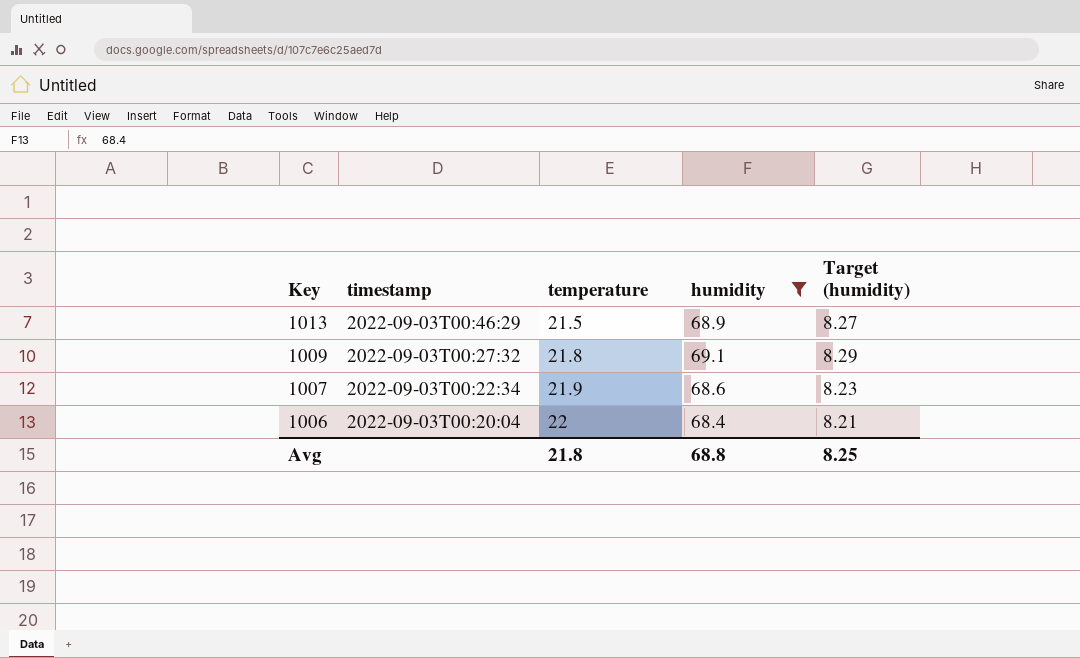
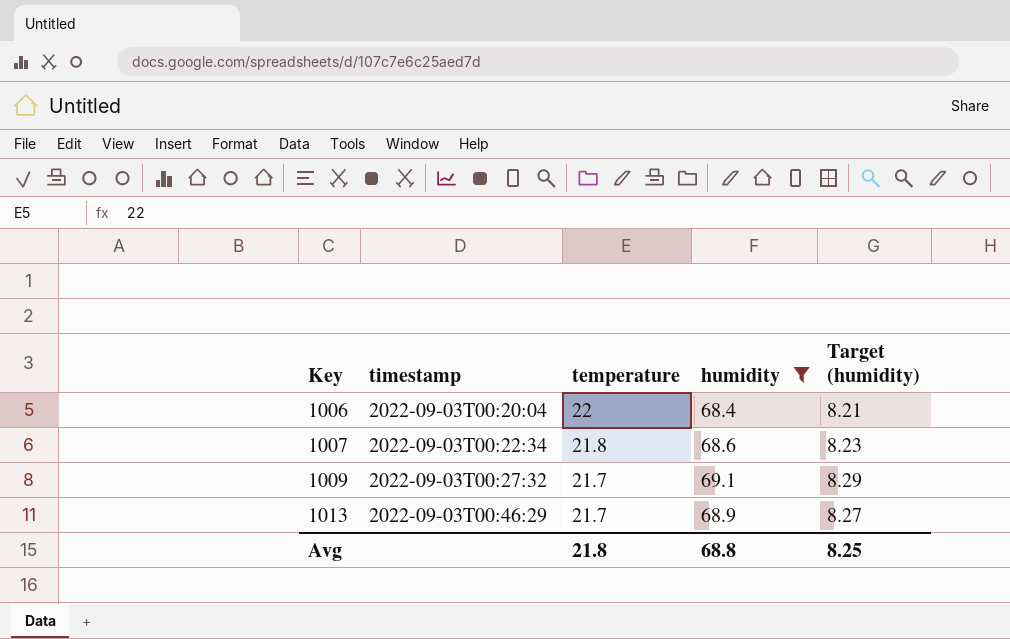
row order: Key descending -> Key ascending
1007 | temperature: 21.9 -> 21.8
1009 | temperature: 21.8 -> 21.7
1013 | temperature: 21.5 -> 21.7

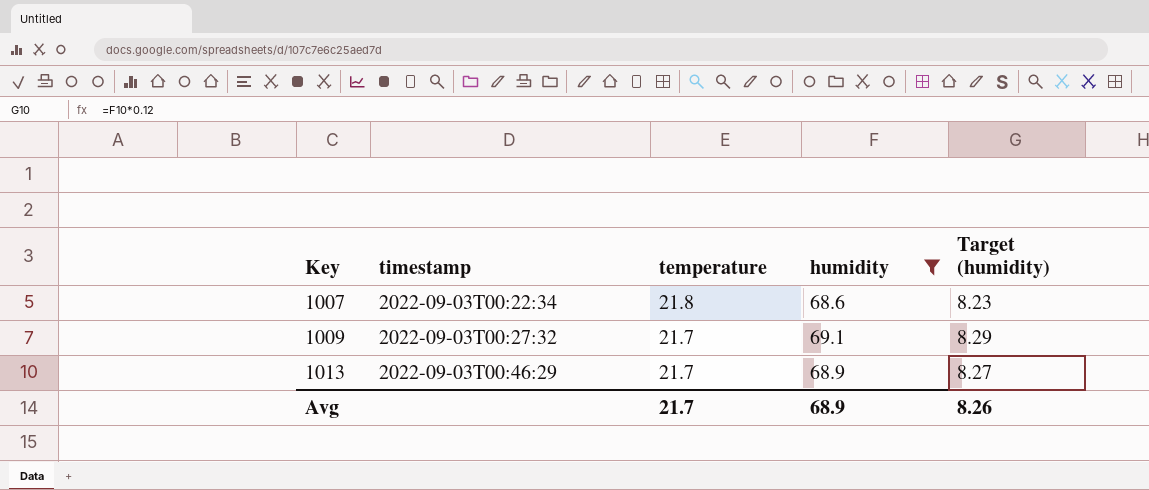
row 1006: 2022-09-03T00:20:04 | 22 | 68.4 | 8.21 -> none
Avg | temperature: 21.8 -> 21.7
Avg | humidity: 68.8 -> 68.9
Avg | Target (humidity): 8.25 -> 8.26

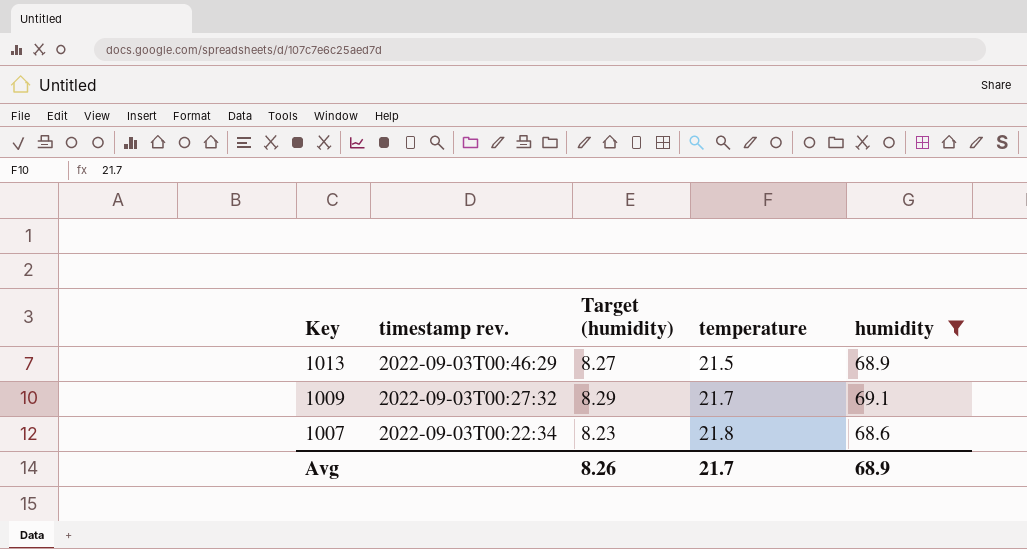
row order: Key ascending -> Key descending
column name: timestamp -> timestamp rev.
column Target (humidity) | position: 5 -> 3
1013 | temperature: 21.7 -> 21.5

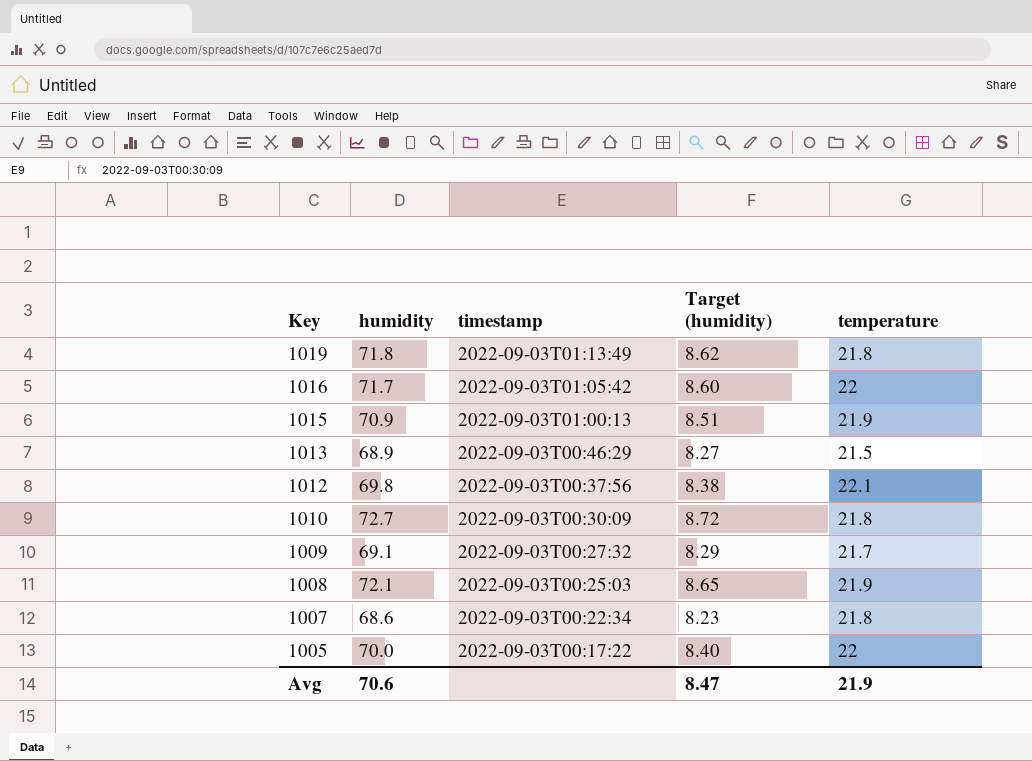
filter: humidity <= 69.1 -> none
column humidity | position: 5 -> 2
column name: timestamp rev. -> timestamp
Avg | humidity: 68.9 -> 70.6
Avg | Target (humidity): 8.26 -> 8.47
Avg | temperature: 21.7 -> 21.9

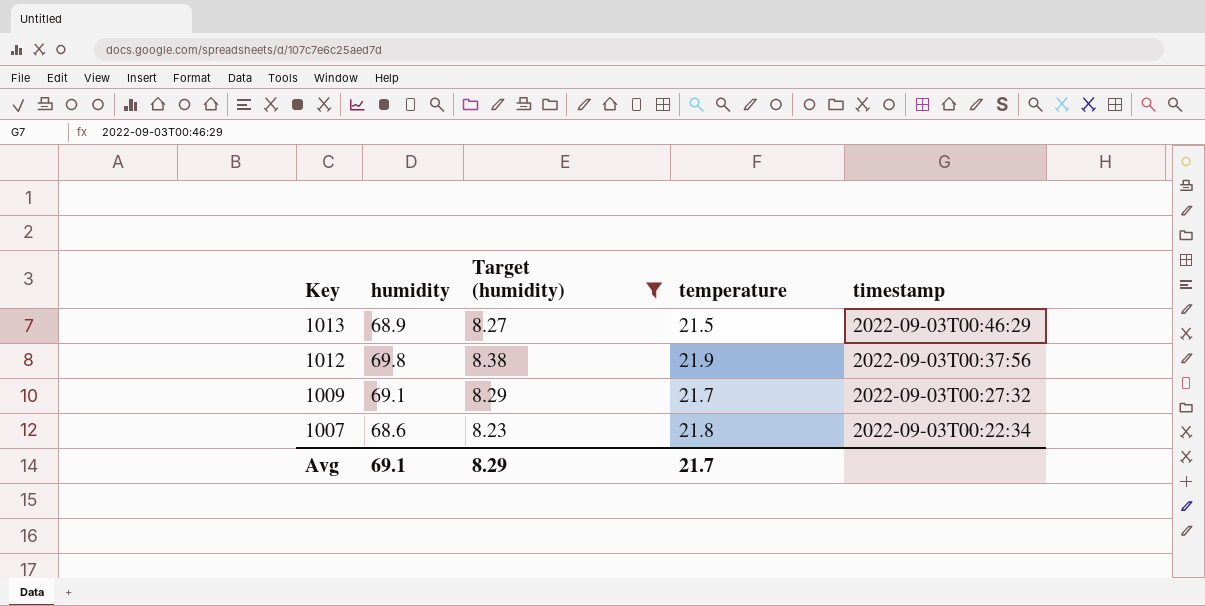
filter: none -> Target (humidity) <= 8.38
column timestamp | position: 3 -> 5
1012 | temperature: 22.1 -> 21.9
Avg | humidity: 70.6 -> 69.1
Avg | Target (humidity): 8.47 -> 8.29
Avg | temperature: 21.9 -> 21.7

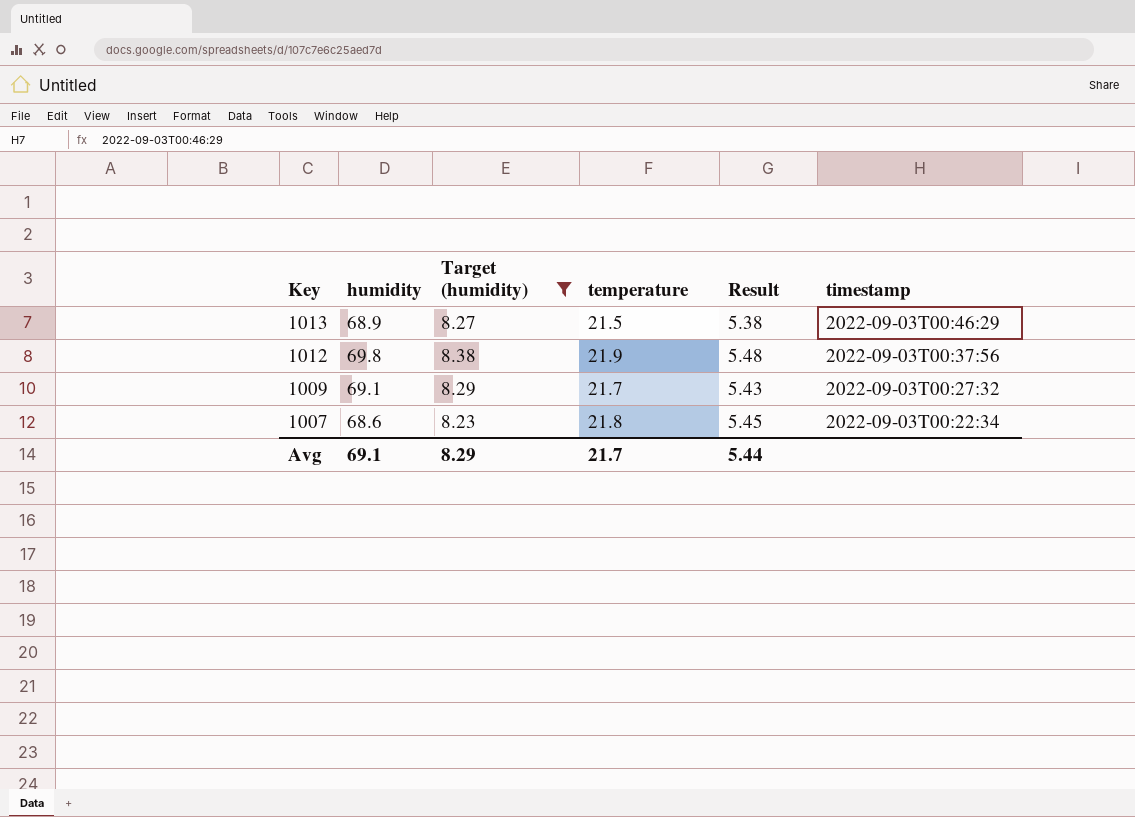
column Result | formula: none -> [temperature] * 0.25

